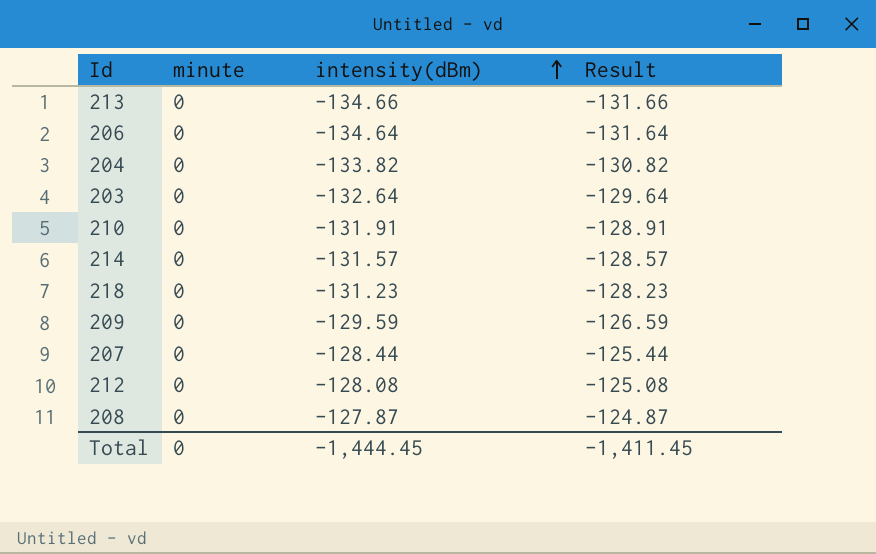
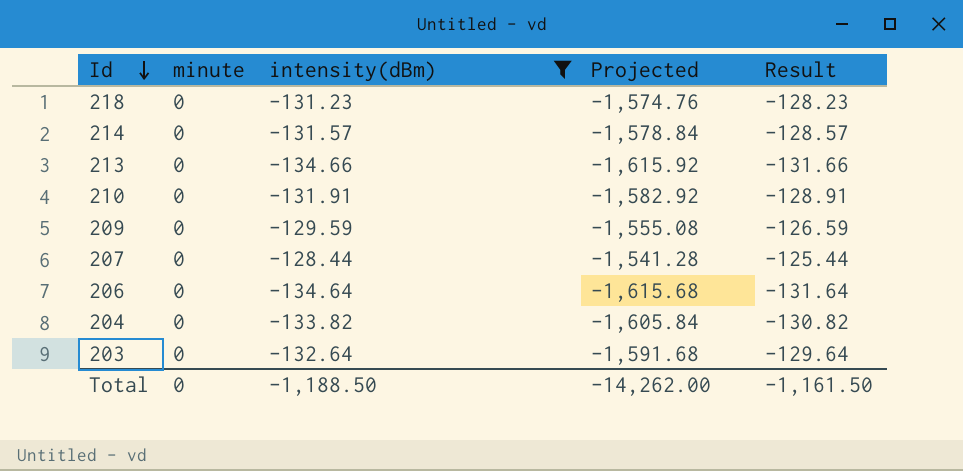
filter: none -> intensity(dBm) <= -128.44
row order: intensity(dBm) ascending -> Id descending
column Projected | formula: none -> [intensity(dBm)] * 12
Total | intensity(dBm): -1,444.45 -> -1,188.50
Total | Result: -1,411.45 -> -1,161.50

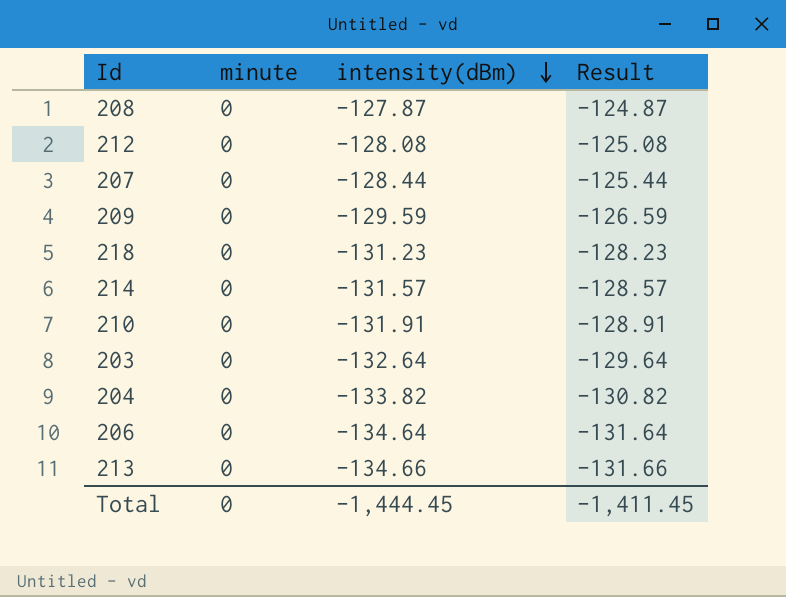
filter: intensity(dBm) <= -128.44 -> none
row order: Id descending -> intensity(dBm) descending
column Projected | formula: [intensity(dBm)] * 12 -> none
Total | intensity(dBm): -1,188.50 -> -1,444.45
Total | Result: -1,161.50 -> -1,411.45

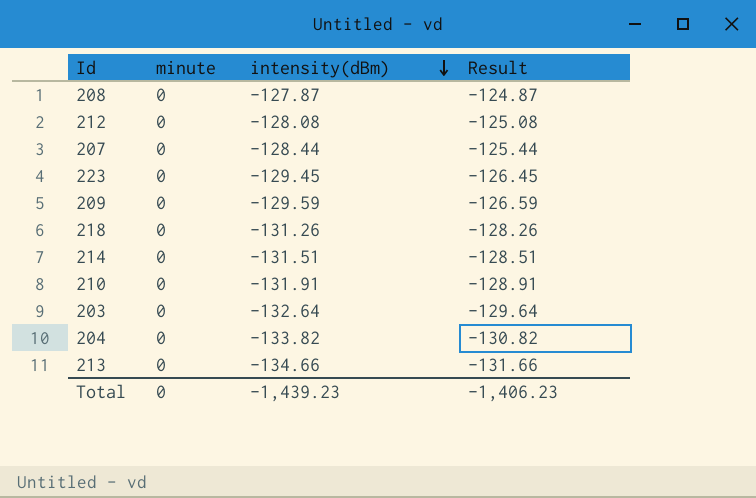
row 206: 0 | -134.64 | -131.64 -> none
row 223: none -> 0 | -129.45 | -126.45
218 | intensity(dBm): -131.23 -> -131.26
218 | Result: -128.23 -> -128.26
214 | intensity(dBm): -131.57 -> -131.51
214 | Result: -128.57 -> -128.51
Total | intensity(dBm): -1,444.45 -> -1,439.23
Total | Result: -1,411.45 -> -1,406.23

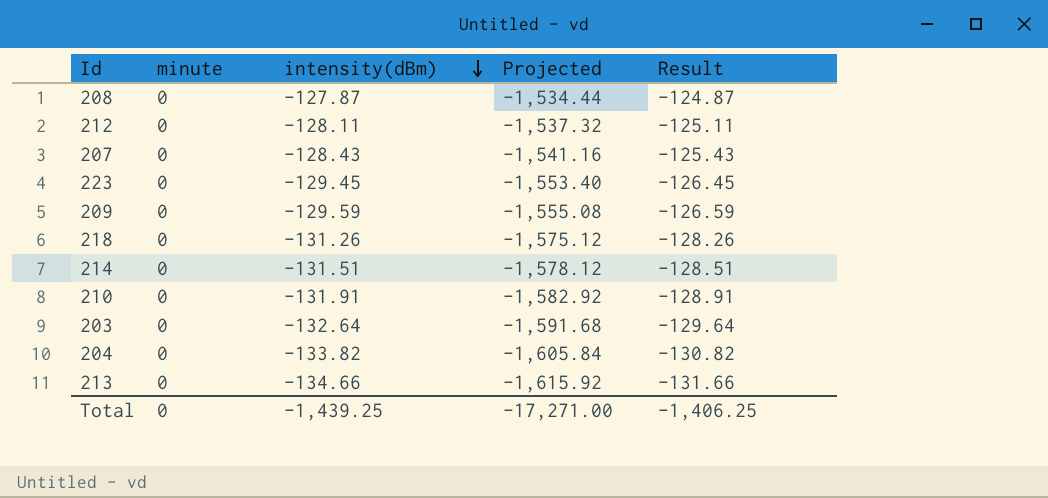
column Projected | formula: none -> [intensity(dBm)] * 12
212 | intensity(dBm): -128.08 -> -128.11
212 | Result: -125.08 -> -125.11
207 | intensity(dBm): -128.44 -> -128.43
207 | Result: -125.44 -> -125.43
Total | intensity(dBm): -1,439.23 -> -1,439.25
Total | Result: -1,406.23 -> -1,406.25

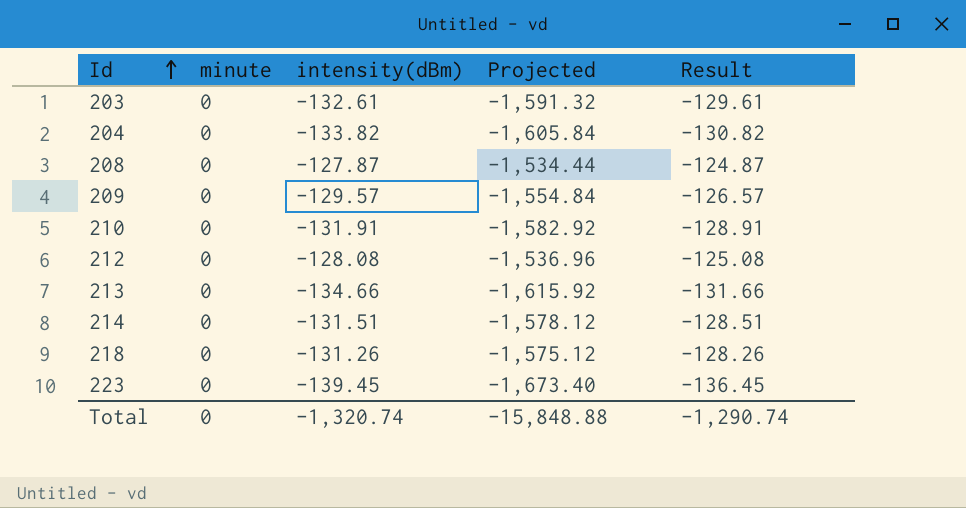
row order: intensity(dBm) descending -> Id ascending
row 207: 0 | -128.43 | -1,541.16 | -125.43 -> none
203 | intensity(dBm): -132.64 -> -132.61
203 | Projected: -1,591.68 -> -1,591.32
203 | Result: -129.64 -> -129.61
209 | intensity(dBm): -129.59 -> -129.57
209 | Projected: -1,555.08 -> -1,554.84
209 | Result: -126.59 -> -126.57
212 | intensity(dBm): -128.11 -> -128.08
212 | Projected: -1,537.32 -> -1,536.96
212 | Result: -125.11 -> -125.08
223 | intensity(dBm): -129.45 -> -139.45
223 | Projected: -1,553.40 -> -1,673.40
223 | Result: -126.45 -> -136.45
Total | intensity(dBm): -1,439.25 -> -1,320.74
Total | Projected: -17,271.00 -> -15,848.88
Total | Result: -1,406.25 -> -1,290.74

